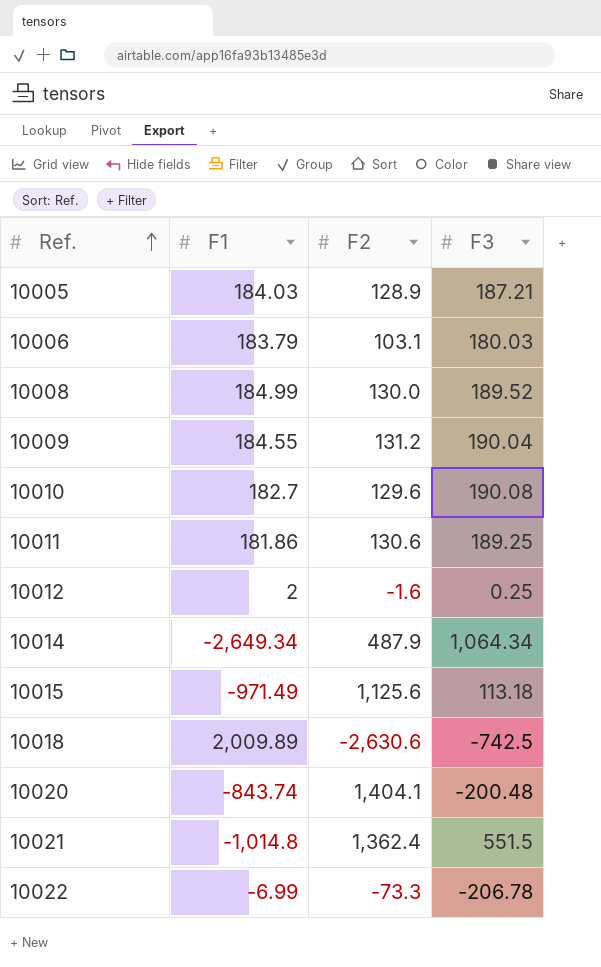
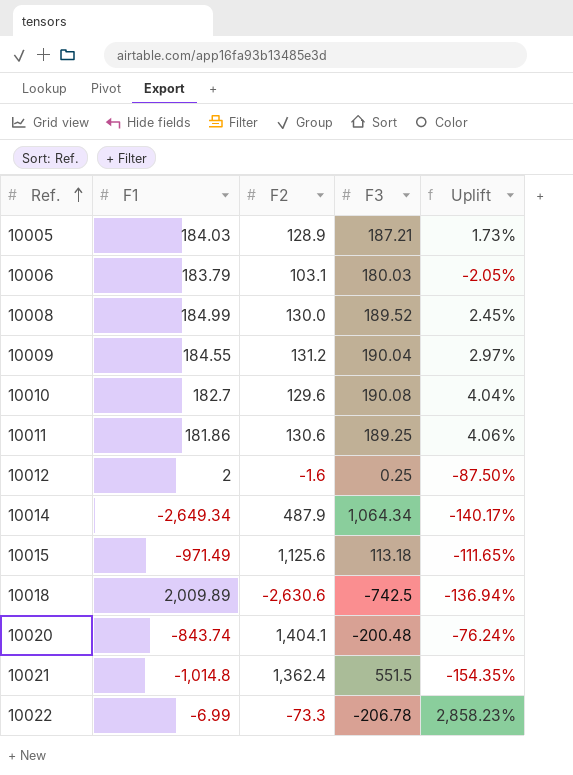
column Uplift | formula: none -> ([F3] - [F1]) / [F1]

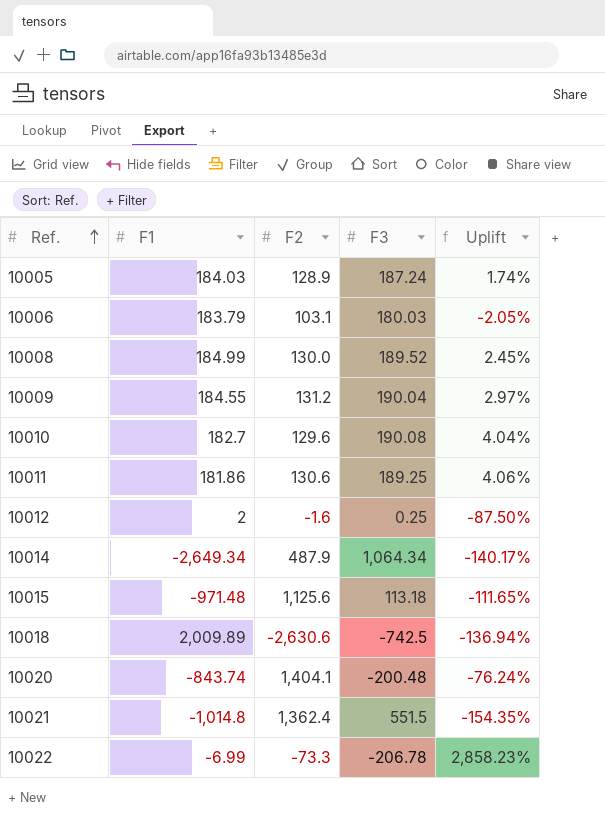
10005 | F3: 187.21 -> 187.24
10005 | Uplift: 1.73% -> 1.74%
10015 | F1: -971.49 -> -971.48

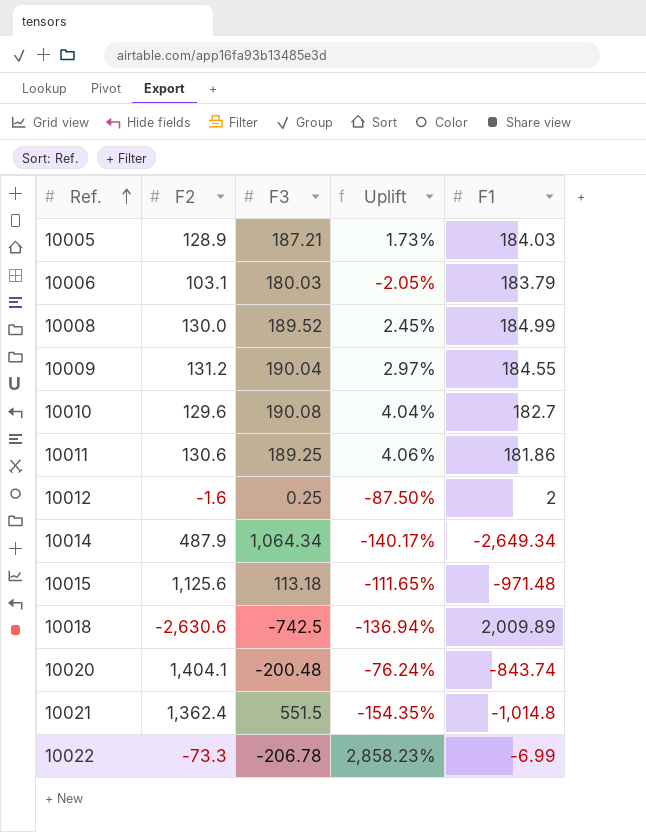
column F1 | position: 2 -> 5
10005 | F3: 187.24 -> 187.21
10005 | Uplift: 1.74% -> 1.73%

